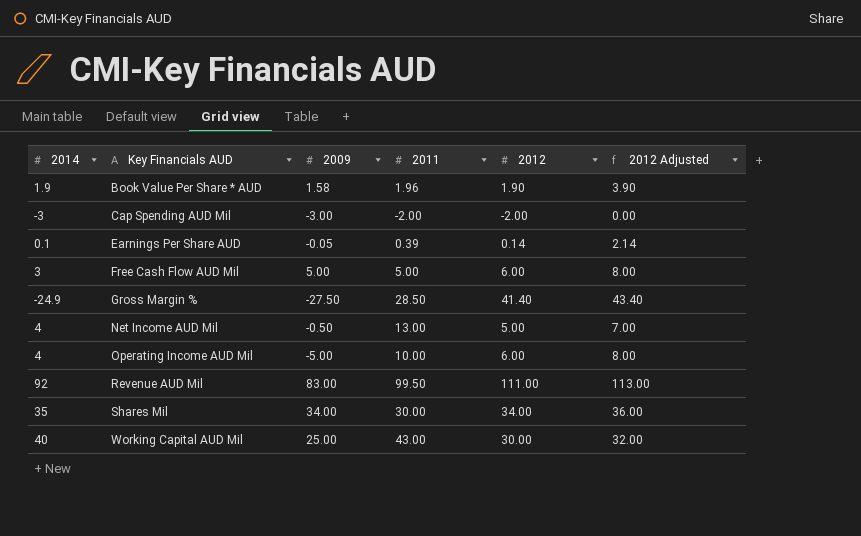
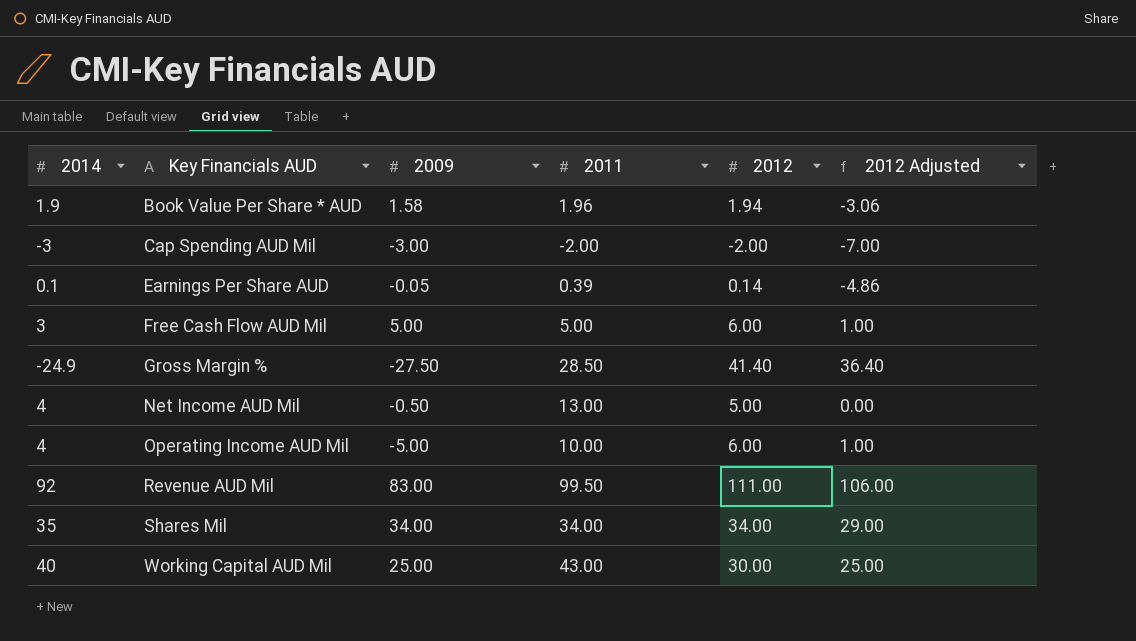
column 2012 Adjusted | formula: [2012] + 2 -> [2012] - 5
Book Value Per Share * AUD | 2012: 1.90 -> 1.94
Shares Mil | 2011: 30.00 -> 34.00

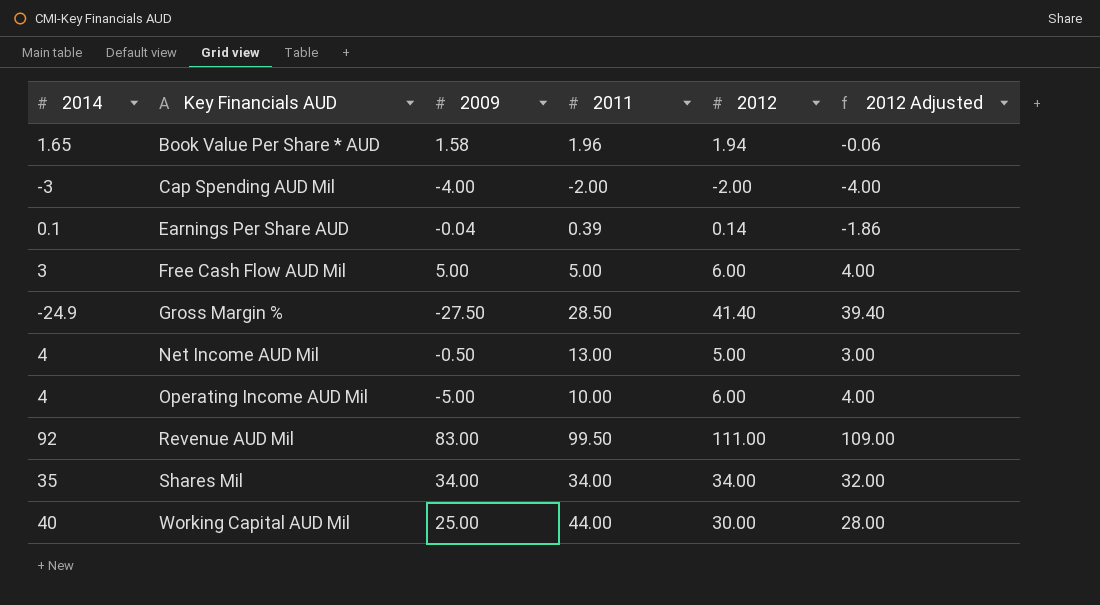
column 2012 Adjusted | formula: [2012] - 5 -> [2012] - 2
Book Value Per Share * AUD | 2014: 1.9 -> 1.65
Cap Spending AUD Mil | 2009: -3.00 -> -4.00
Earnings Per Share AUD | 2009: -0.05 -> -0.04
Working Capital AUD Mil | 2011: 43.00 -> 44.00

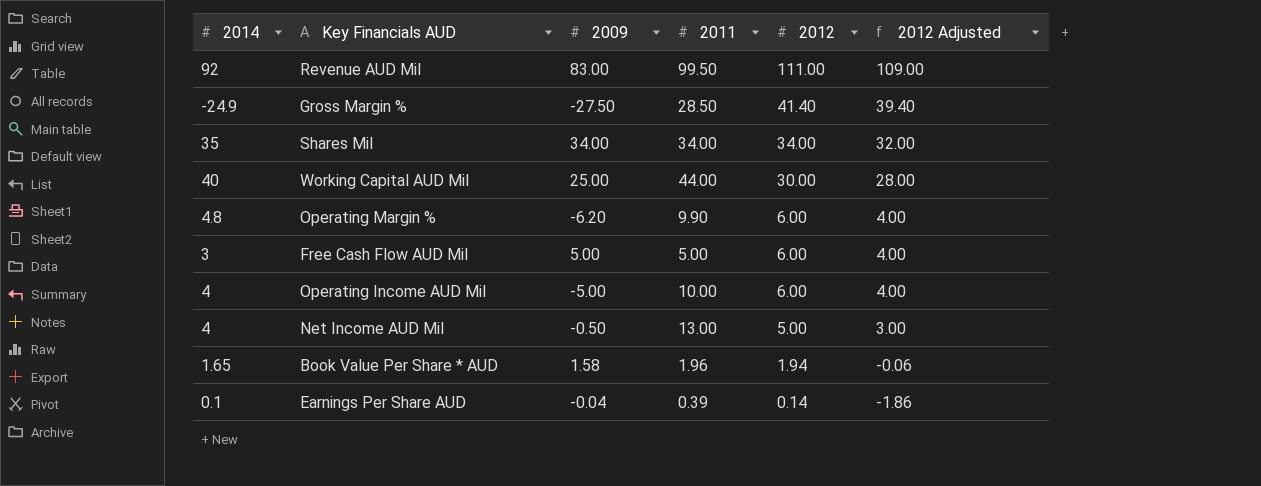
row order: Key Financials AUD ascending -> 2012 descending
row Cap Spending AUD Mil: -3 | -4.00 | -2.00 | -2.00 | -4.00 -> none
row Operating Margin %: none -> 4.8 | -6.20 | 9.90 | 6.00 | 4.00

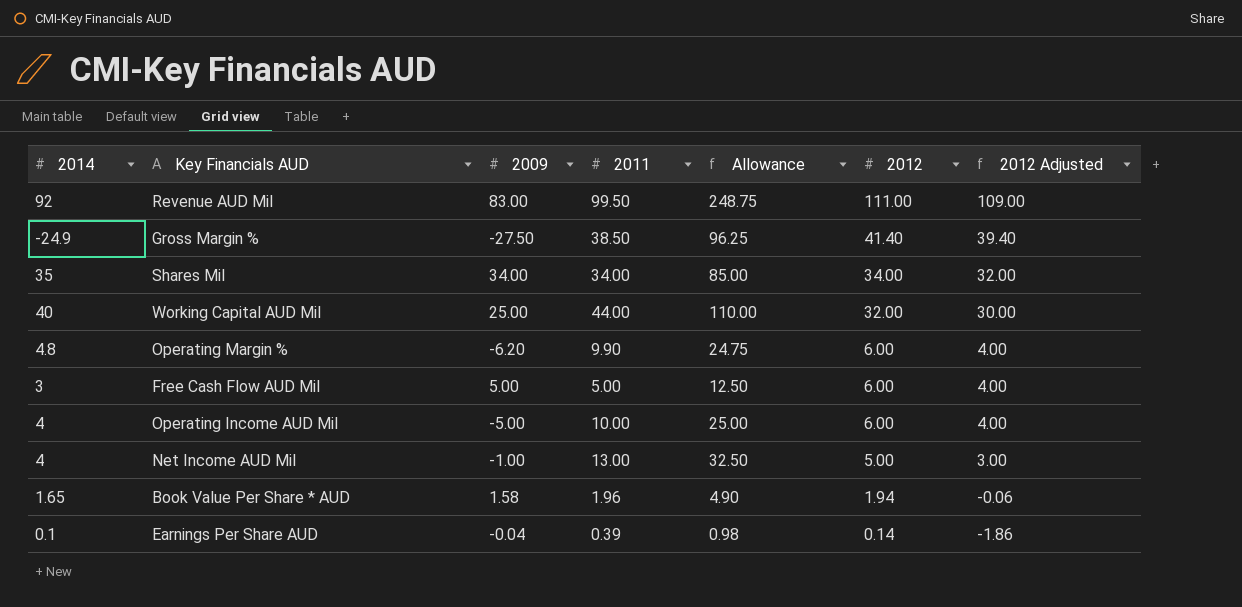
column Allowance | formula: none -> [2011] * 2.5
Gross Margin % | 2011: 28.50 -> 38.50
Working Capital AUD Mil | 2012: 30.00 -> 32.00
Working Capital AUD Mil | 2012 Adjusted: 28.00 -> 30.00
Net Income AUD Mil | 2009: -0.50 -> -1.00

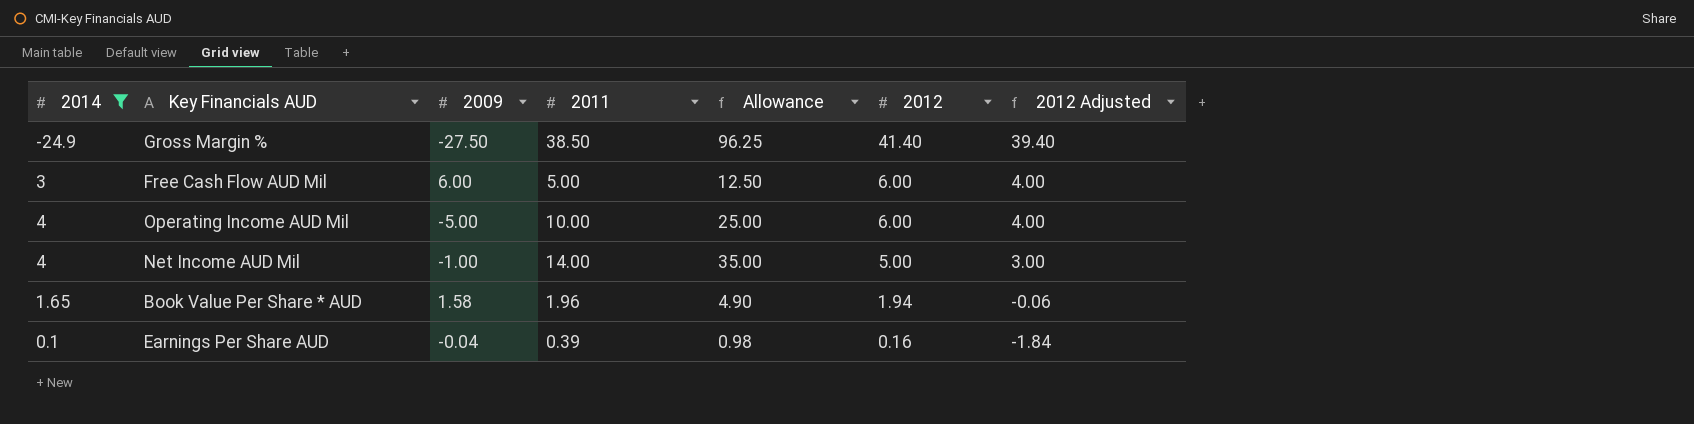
filter: none -> 2014 <= 4
Free Cash Flow AUD Mil | 2009: 5.00 -> 6.00
Net Income AUD Mil | 2011: 13.00 -> 14.00
Net Income AUD Mil | Allowance: 32.50 -> 35.00
Earnings Per Share AUD | 2012: 0.14 -> 0.16
Earnings Per Share AUD | 2012 Adjusted: -1.86 -> -1.84

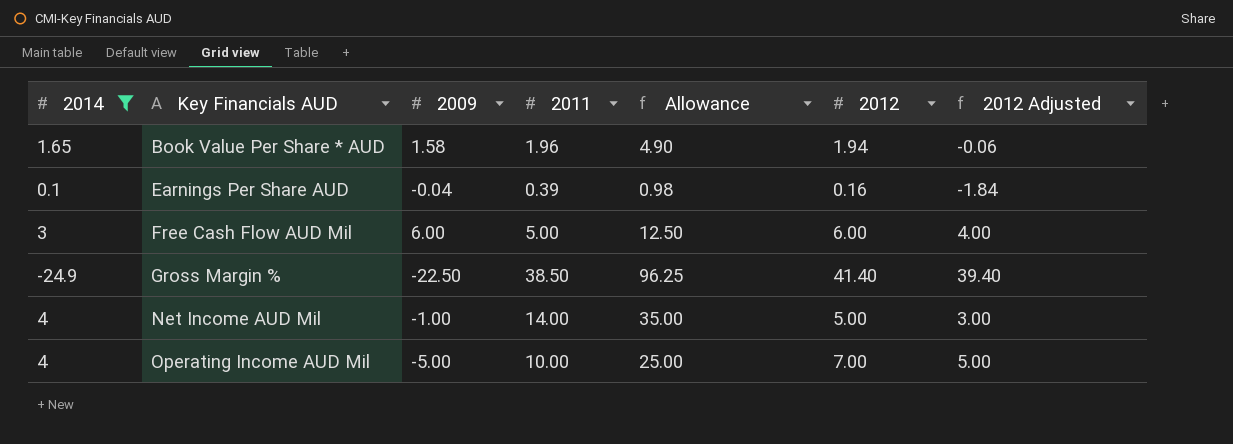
row order: 2012 descending -> Key Financials AUD ascending
Gross Margin % | 2009: -27.50 -> -22.50
Operating Income AUD Mil | 2012: 6.00 -> 7.00
Operating Income AUD Mil | 2012 Adjusted: 4.00 -> 5.00

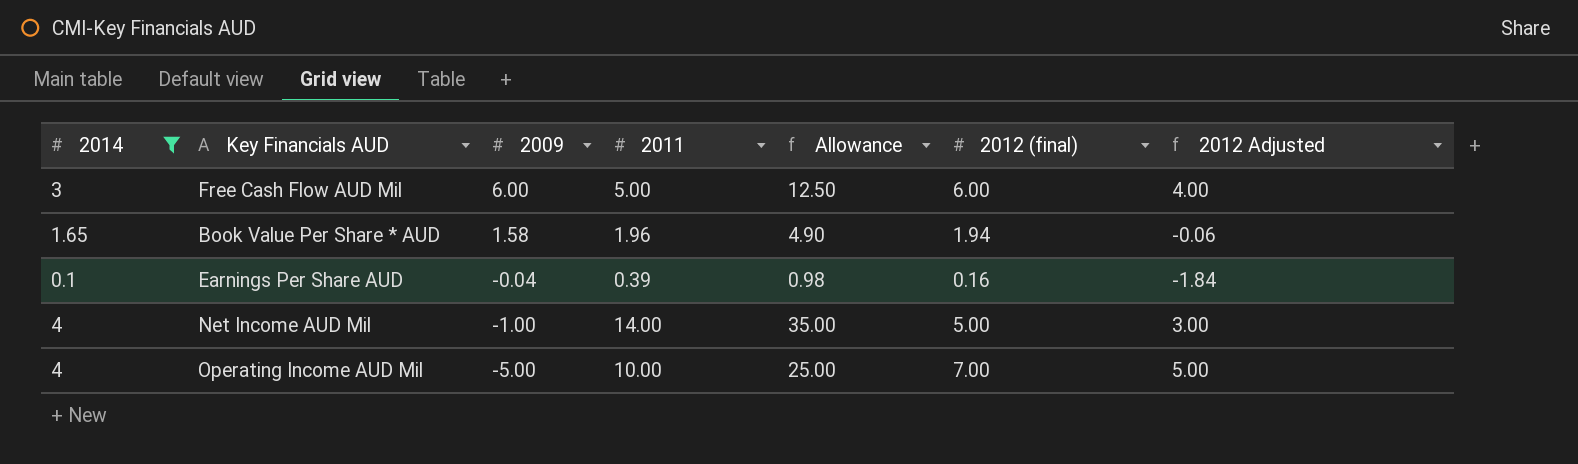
row order: Key Financials AUD ascending -> 2009 descending
column name: 2012 -> 2012 (final)
row Gross Margin %: -24.9 | -22.50 | 38.50 | 96.25 | 41.40 | 39.40 -> none

